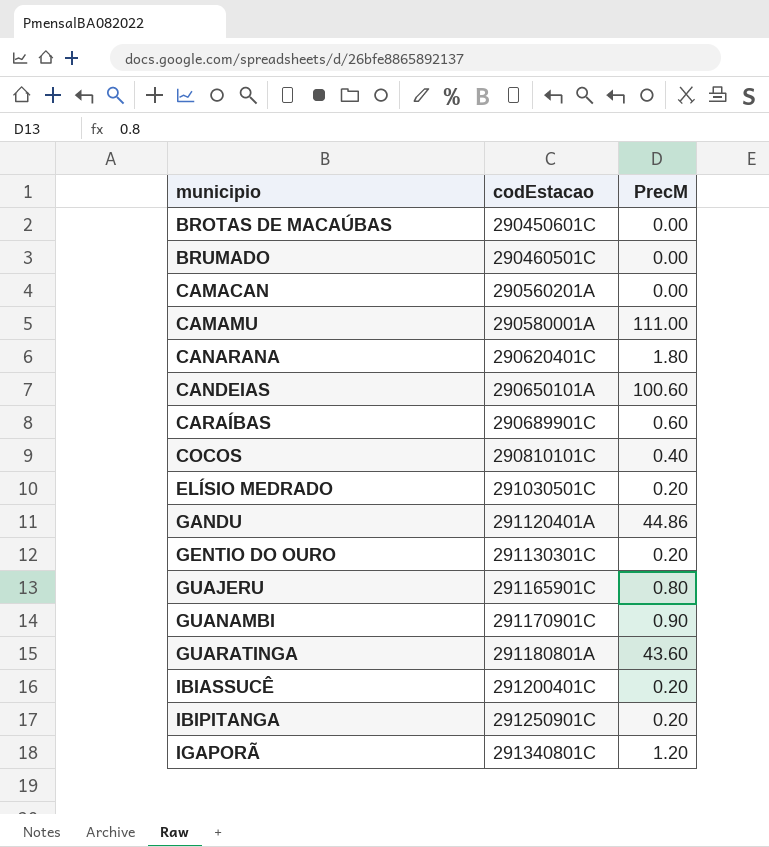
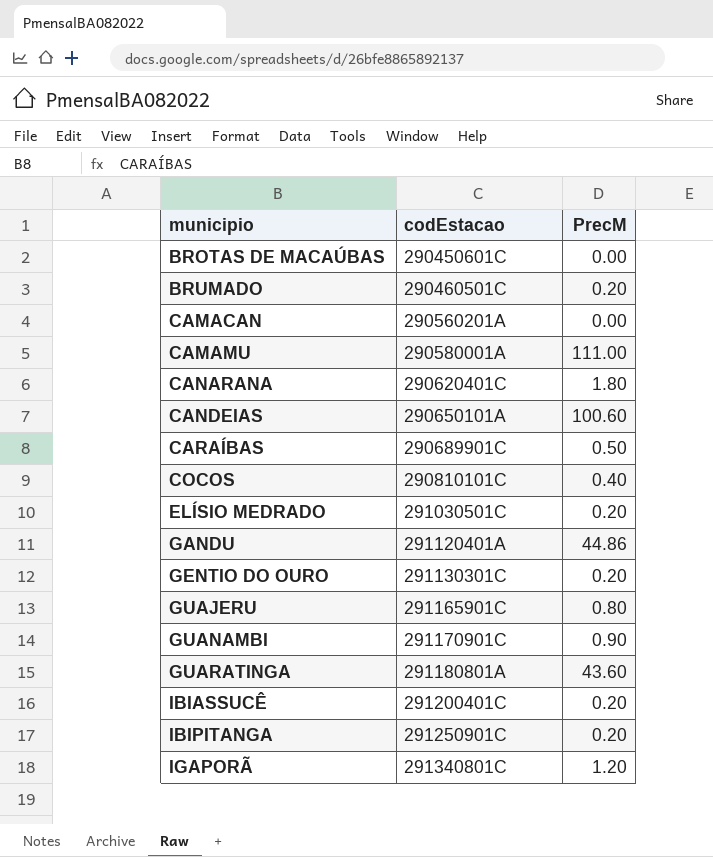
BRUMADO | PrecM: 0.00 -> 0.20
CARAÍBAS | PrecM: 0.60 -> 0.50

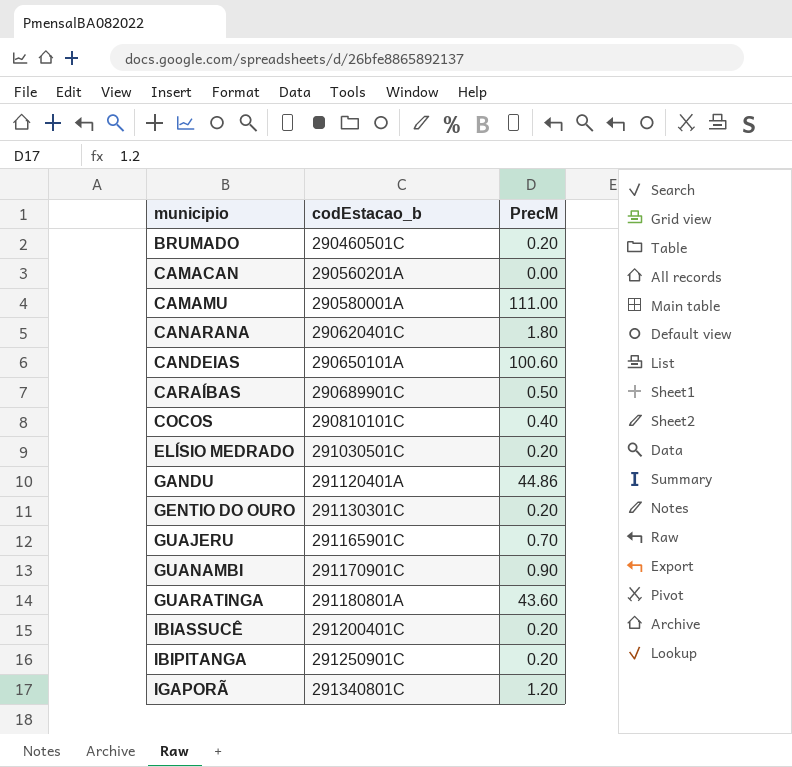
column name: codEstacao -> codEstacao_b
row BROTAS DE MACAÚBAS: 290450601C | 0.00 -> none
GUAJERU | PrecM: 0.80 -> 0.70

